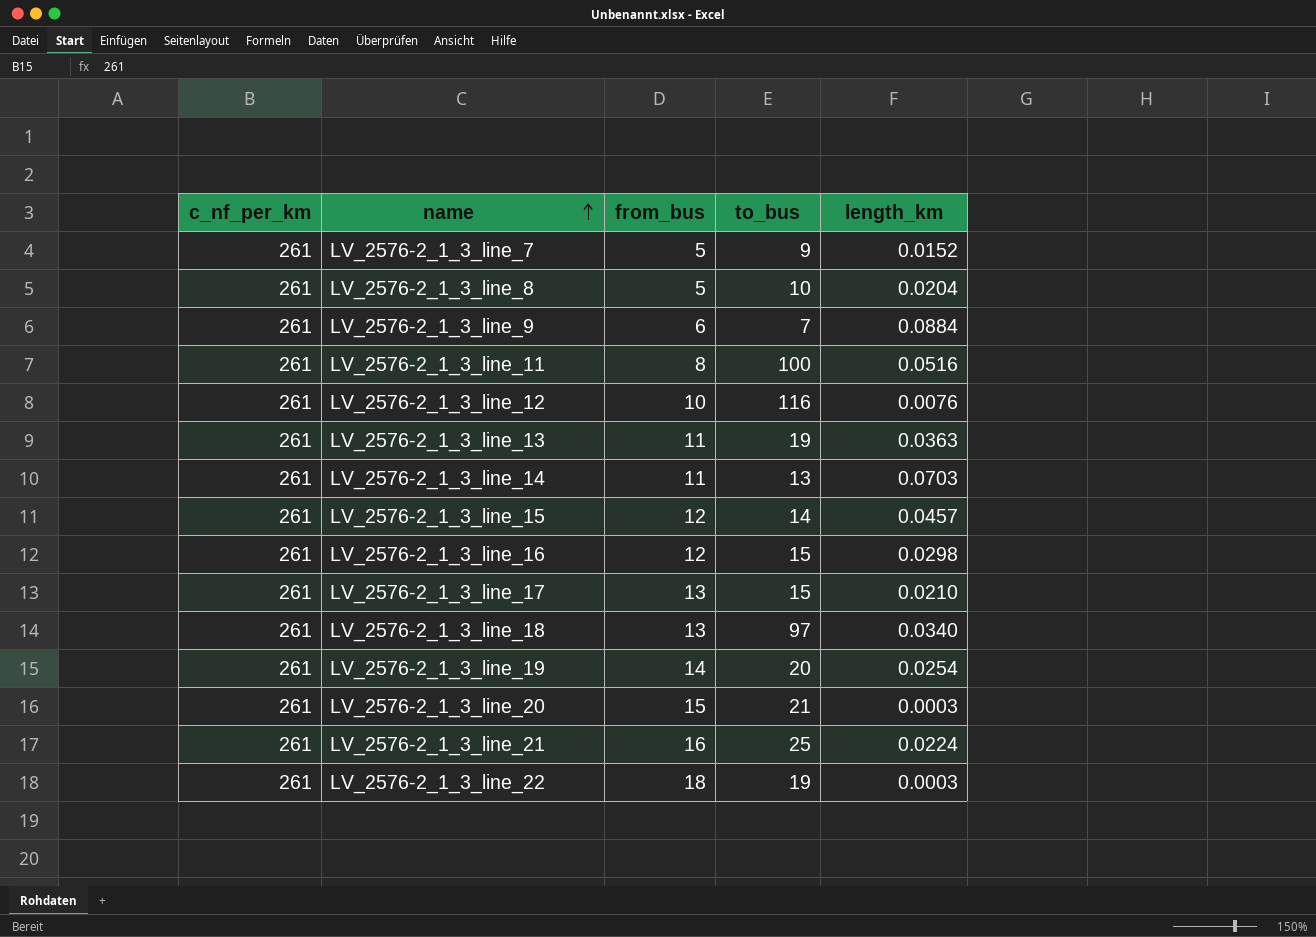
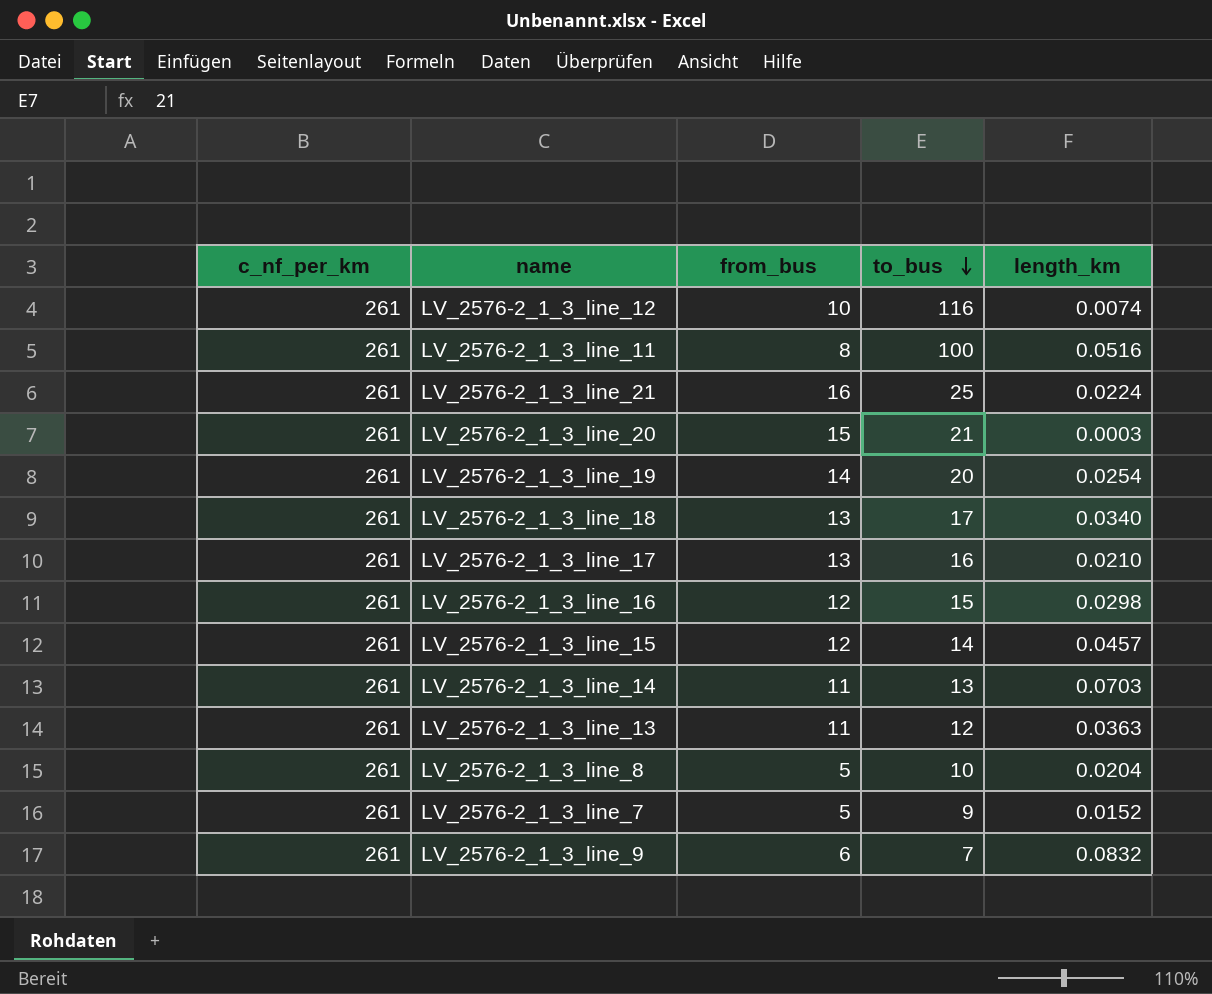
row order: name ascending -> to_bus descending
row LV_2576-2_1_3_line_22: 261 | 18 | 19 | 0.0003 -> none
LV_2576-2_1_3_line_12 | length_km: 0.0076 -> 0.0074
LV_2576-2_1_3_line_18 | to_bus: 97 -> 17
LV_2576-2_1_3_line_17 | to_bus: 15 -> 16
LV_2576-2_1_3_line_13 | to_bus: 19 -> 12
LV_2576-2_1_3_line_9 | length_km: 0.0884 -> 0.0832

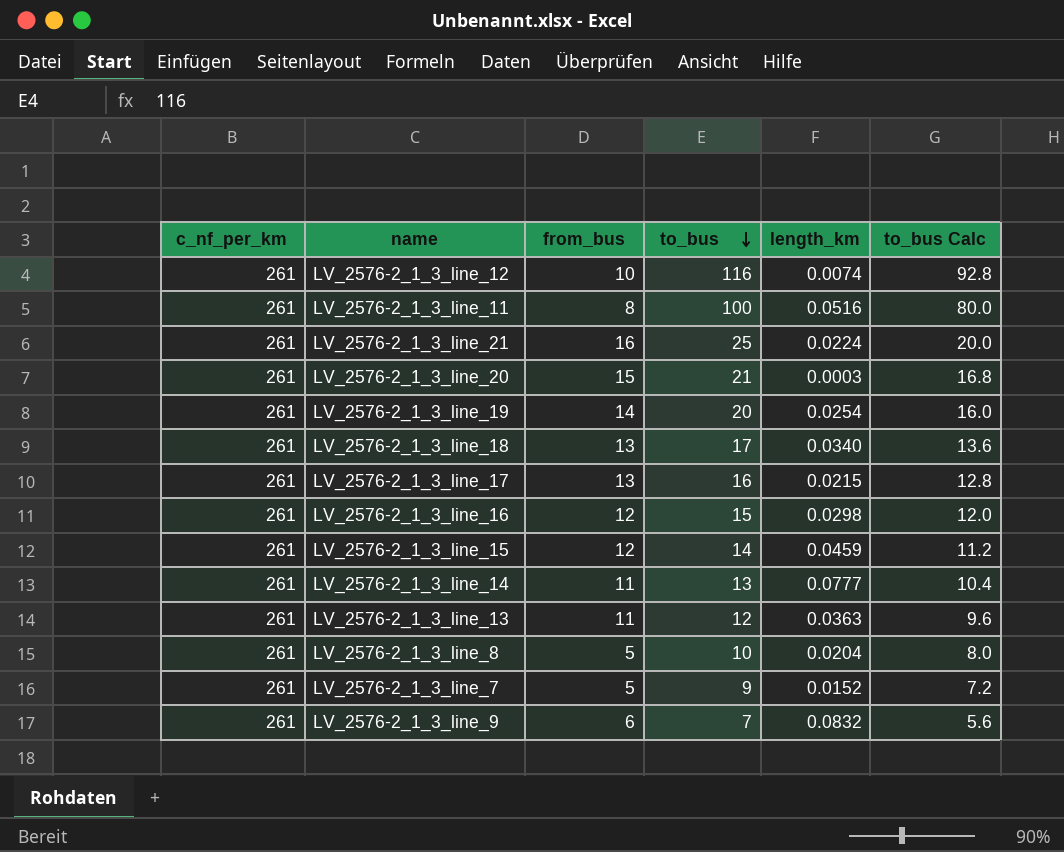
column to_bus Calc | formula: none -> [to_bus] * 0.8
LV_2576-2_1_3_line_17 | length_km: 0.0210 -> 0.0215
LV_2576-2_1_3_line_15 | length_km: 0.0457 -> 0.0459
LV_2576-2_1_3_line_14 | length_km: 0.0703 -> 0.0777

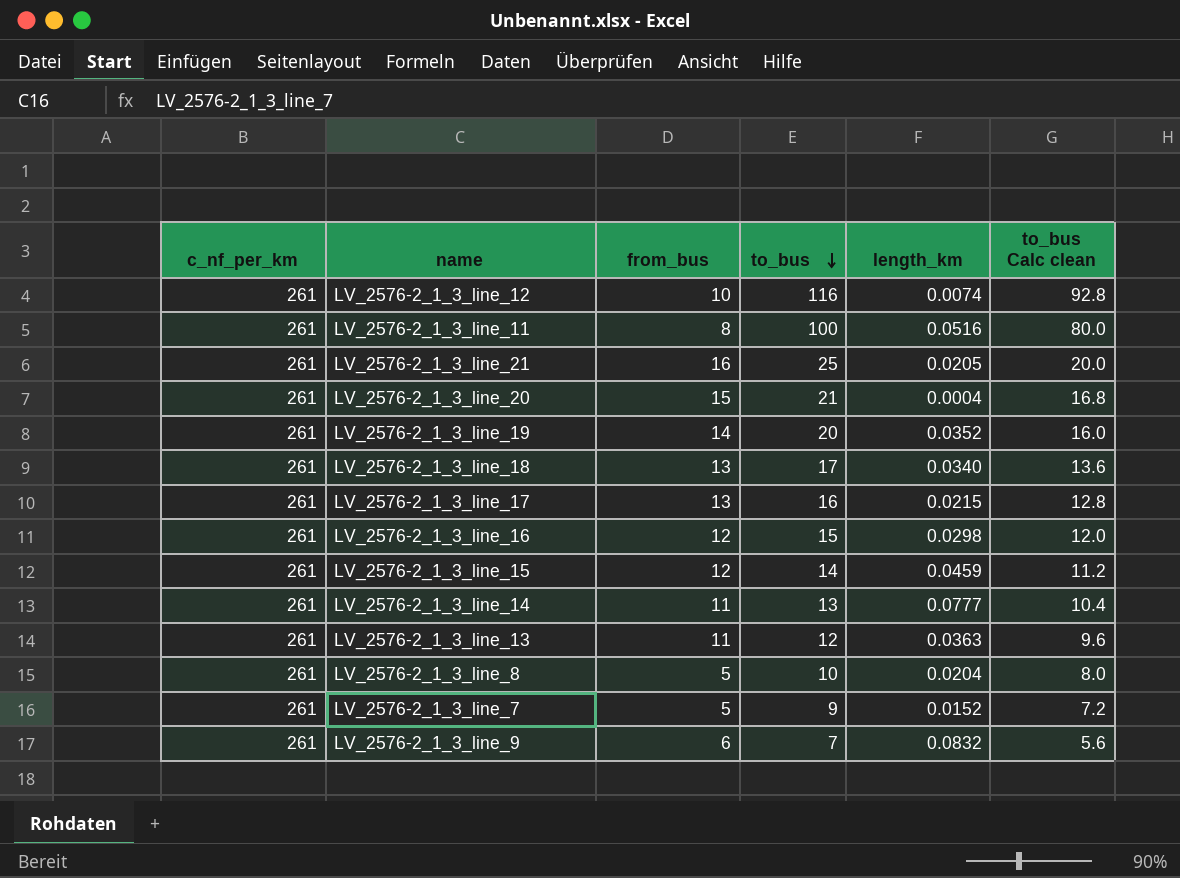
column name: to_bus Calc -> to_bus Calc clean
LV_2576-2_1_3_line_21 | length_km: 0.0224 -> 0.0205
LV_2576-2_1_3_line_20 | length_km: 0.0003 -> 0.0004
LV_2576-2_1_3_line_19 | length_km: 0.0254 -> 0.0352

